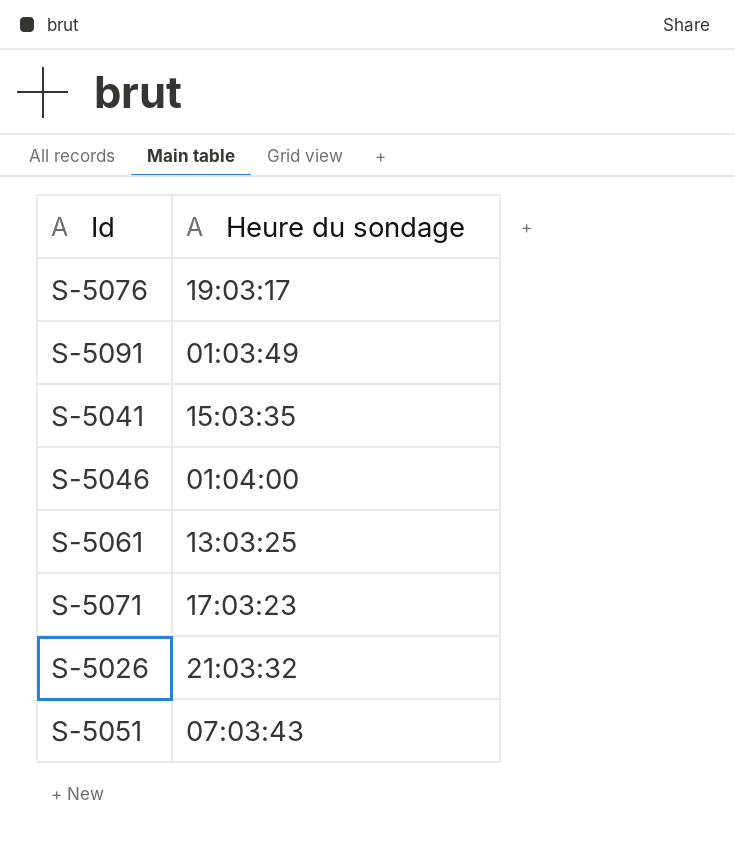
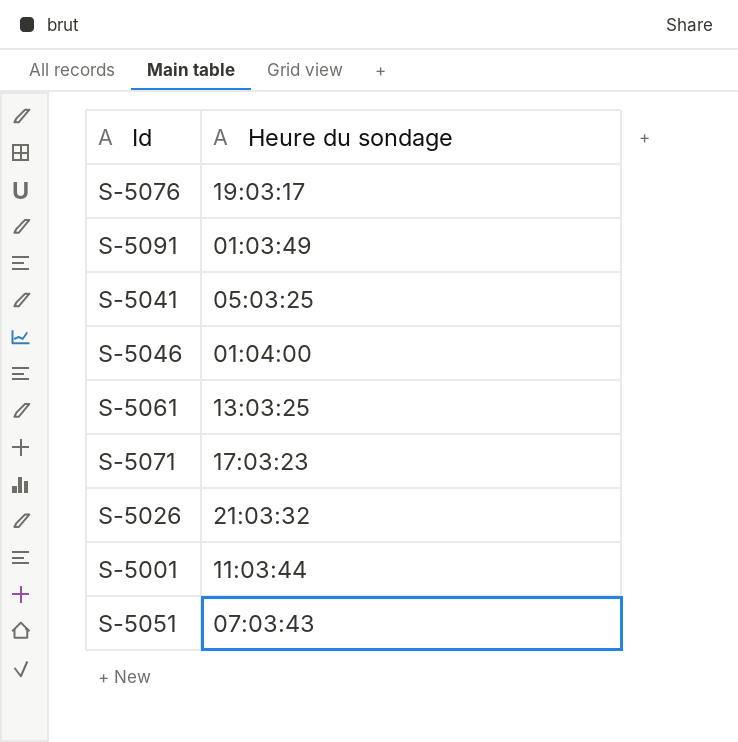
S-5041 | Heure du sondage: 15:03:35 -> 05:03:25
row S-5001: none -> 11:03:44

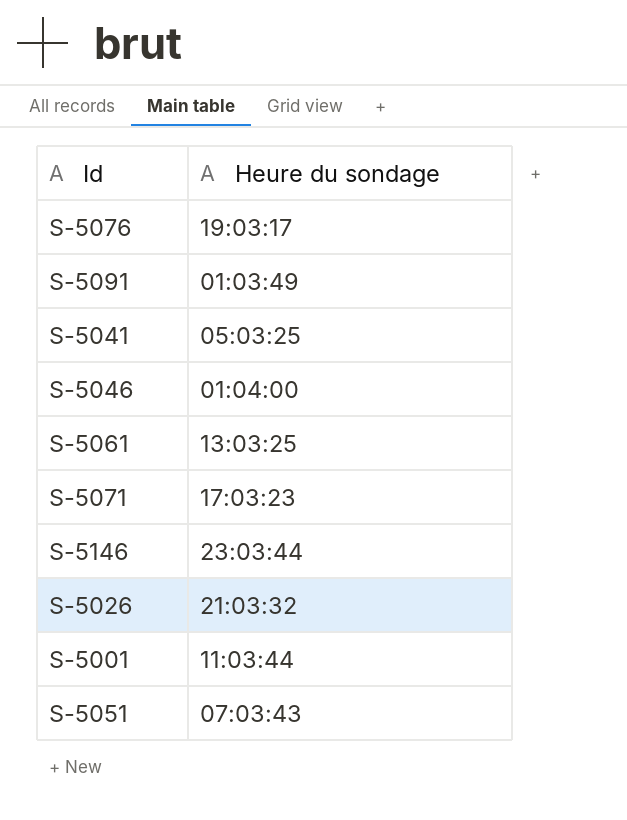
row S-5146: none -> 23:03:44

